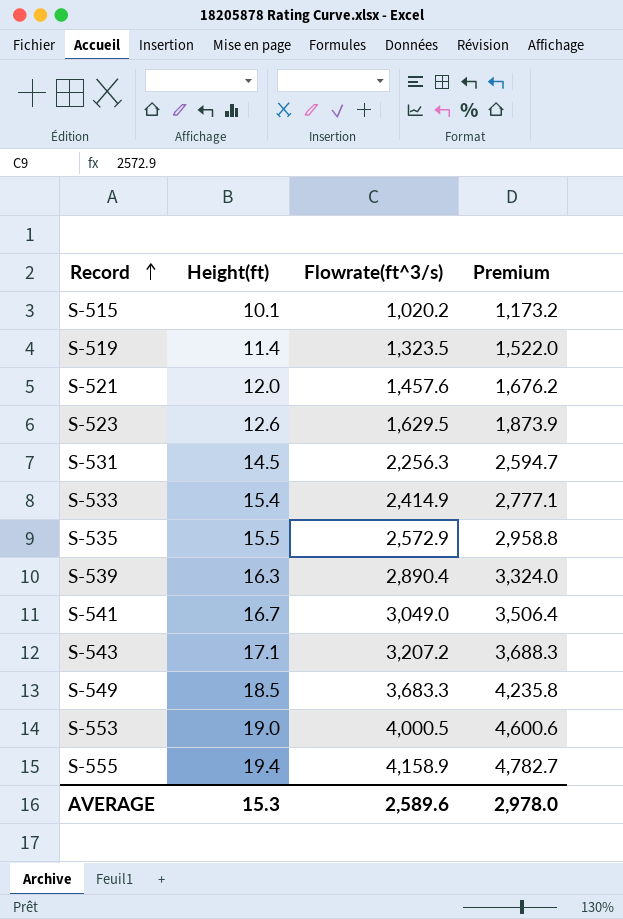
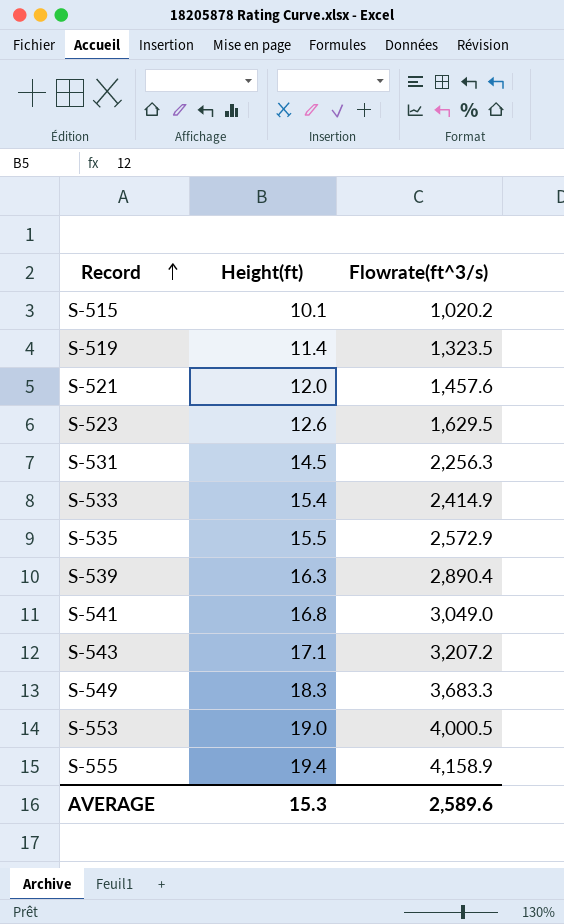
column Premium | formula: [Flowrate(ft^3/s)] * 1.15 -> none
S-541 | Height(ft): 16.7 -> 16.8
S-549 | Height(ft): 18.5 -> 18.3

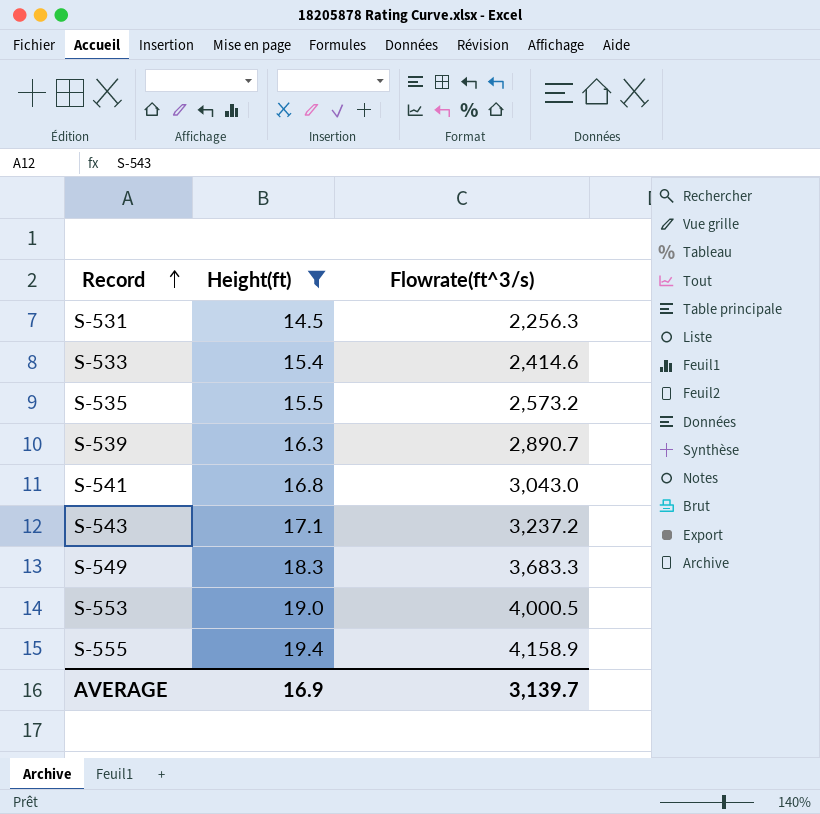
filter: none -> Height(ft) >= 14.5
S-533 | Flowrate(ft^3/s): 2,414.9 -> 2,414.6
S-535 | Flowrate(ft^3/s): 2,572.9 -> 2,573.2
S-539 | Flowrate(ft^3/s): 2,890.4 -> 2,890.7
S-541 | Flowrate(ft^3/s): 3,049.0 -> 3,043.0
S-543 | Flowrate(ft^3/s): 3,207.2 -> 3,237.2
AVERAGE | Height(ft): 15.3 -> 16.9
AVERAGE | Flowrate(ft^3/s): 2,589.6 -> 3,139.7

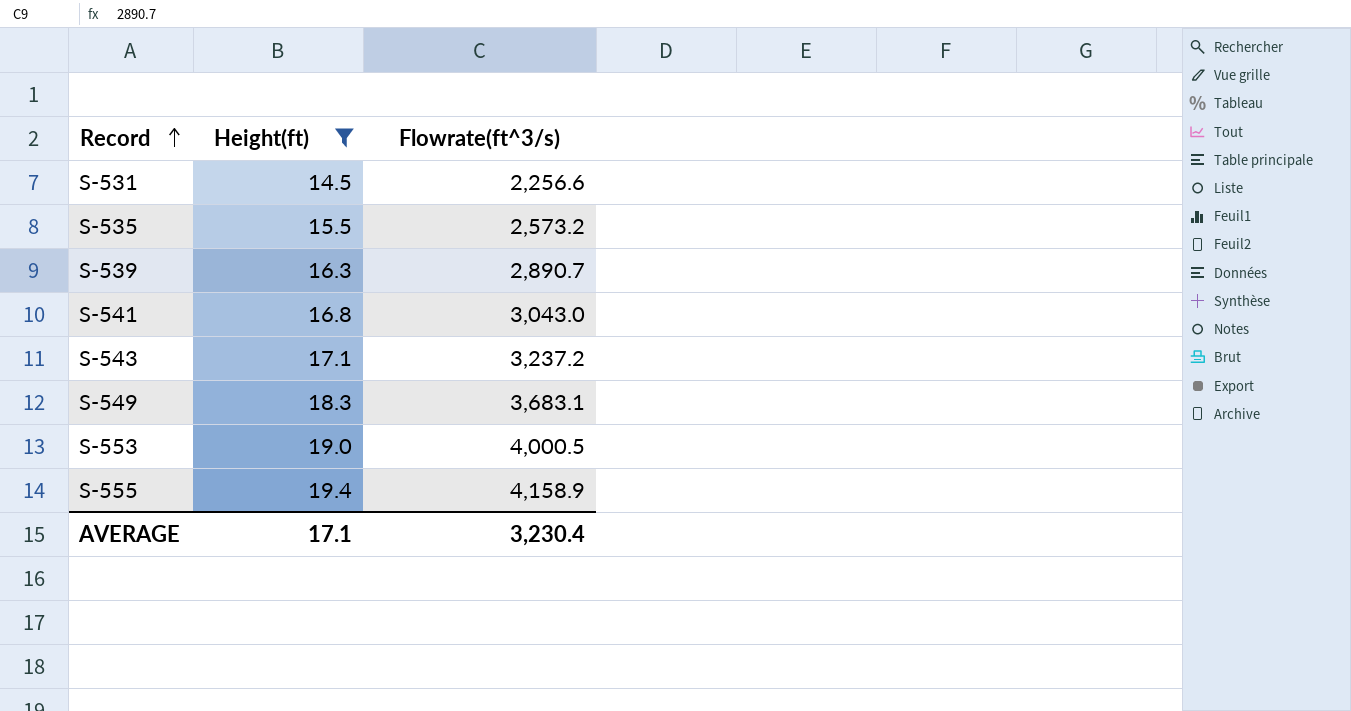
row S-533: 15.4 | 2,414.6 -> none
S-531 | Flowrate(ft^3/s): 2,256.3 -> 2,256.6
S-549 | Flowrate(ft^3/s): 3,683.3 -> 3,683.1
AVERAGE | Height(ft): 16.9 -> 17.1
AVERAGE | Flowrate(ft^3/s): 3,139.7 -> 3,230.4

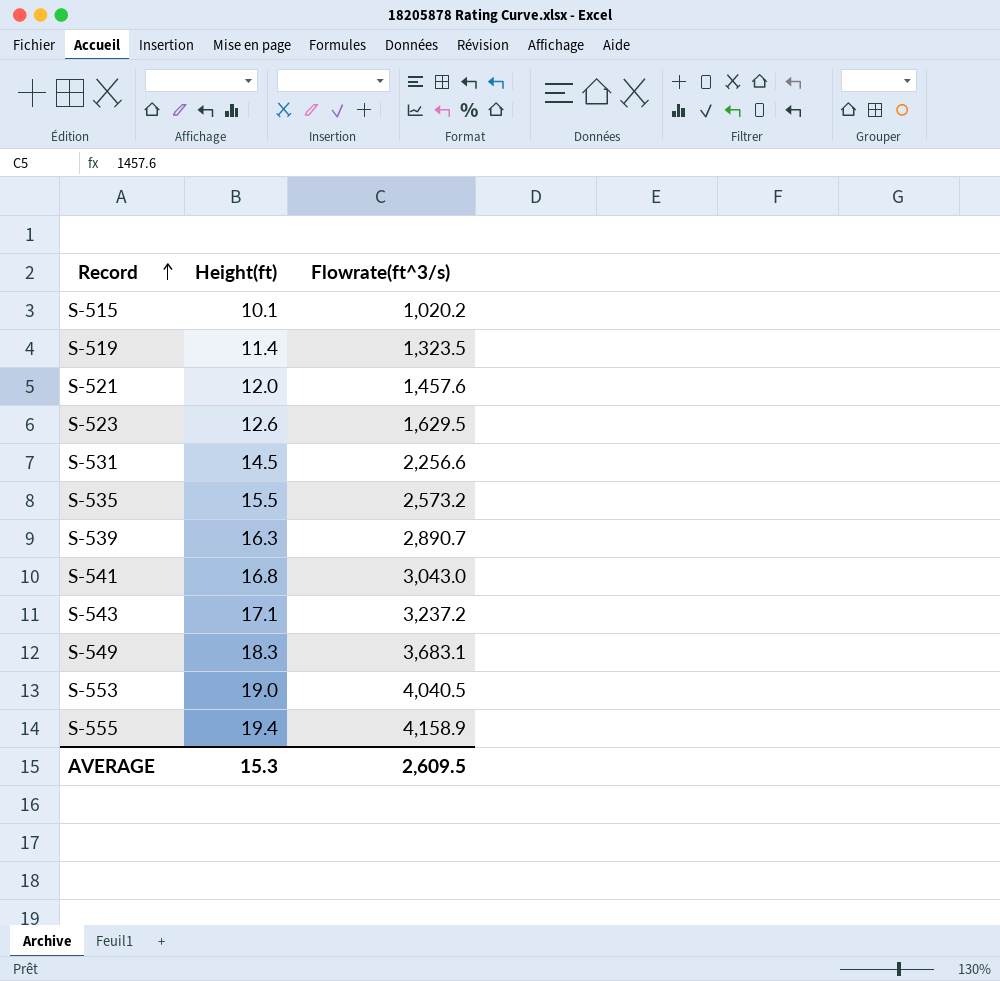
filter: Height(ft) >= 14.5 -> none
S-553 | Flowrate(ft^3/s): 4,000.5 -> 4,040.5
AVERAGE | Height(ft): 17.1 -> 15.3
AVERAGE | Flowrate(ft^3/s): 3,230.4 -> 2,609.5

